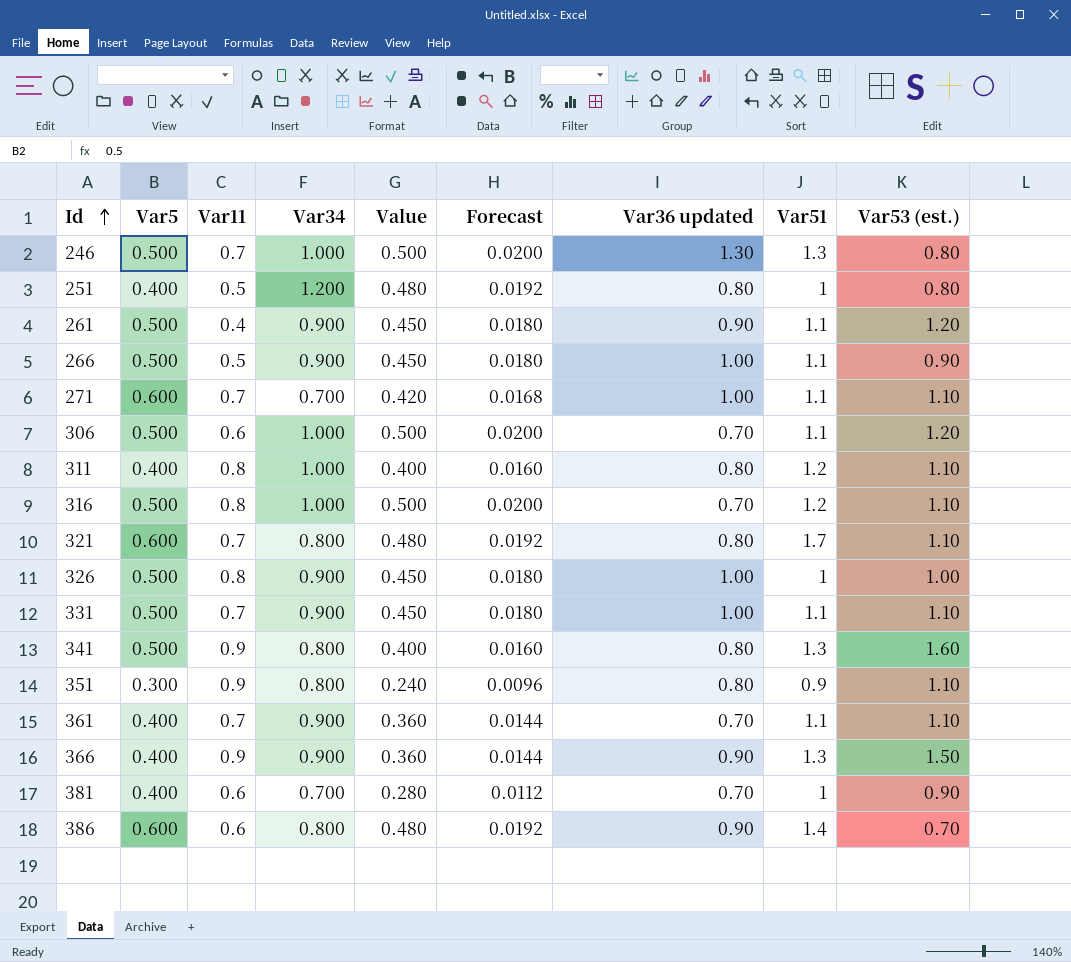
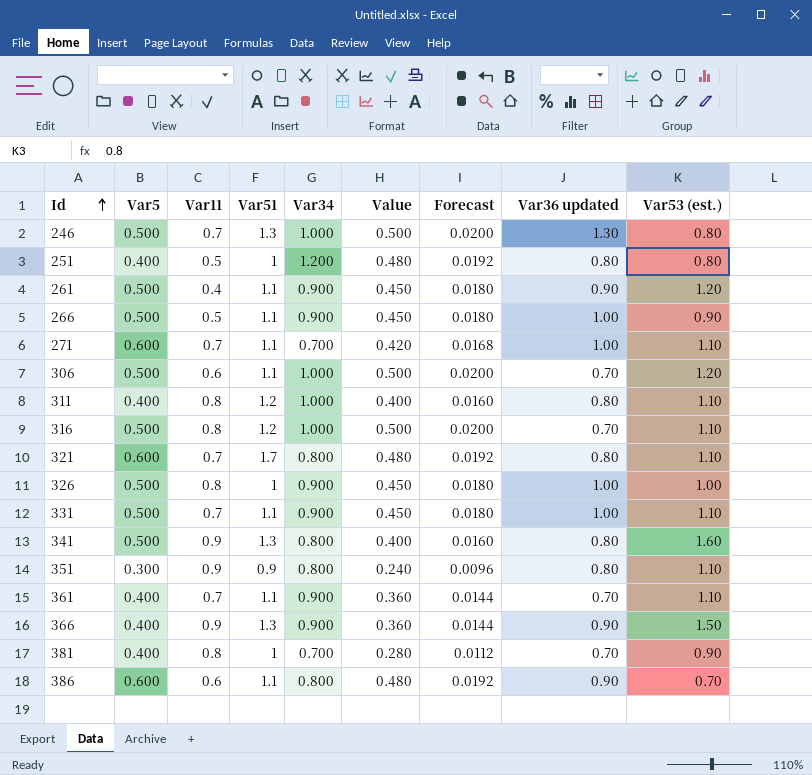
column Var51 | position: 8 -> 4
381 | Var11: 0.6 -> 0.8
386 | Var51: 1.4 -> 1.1

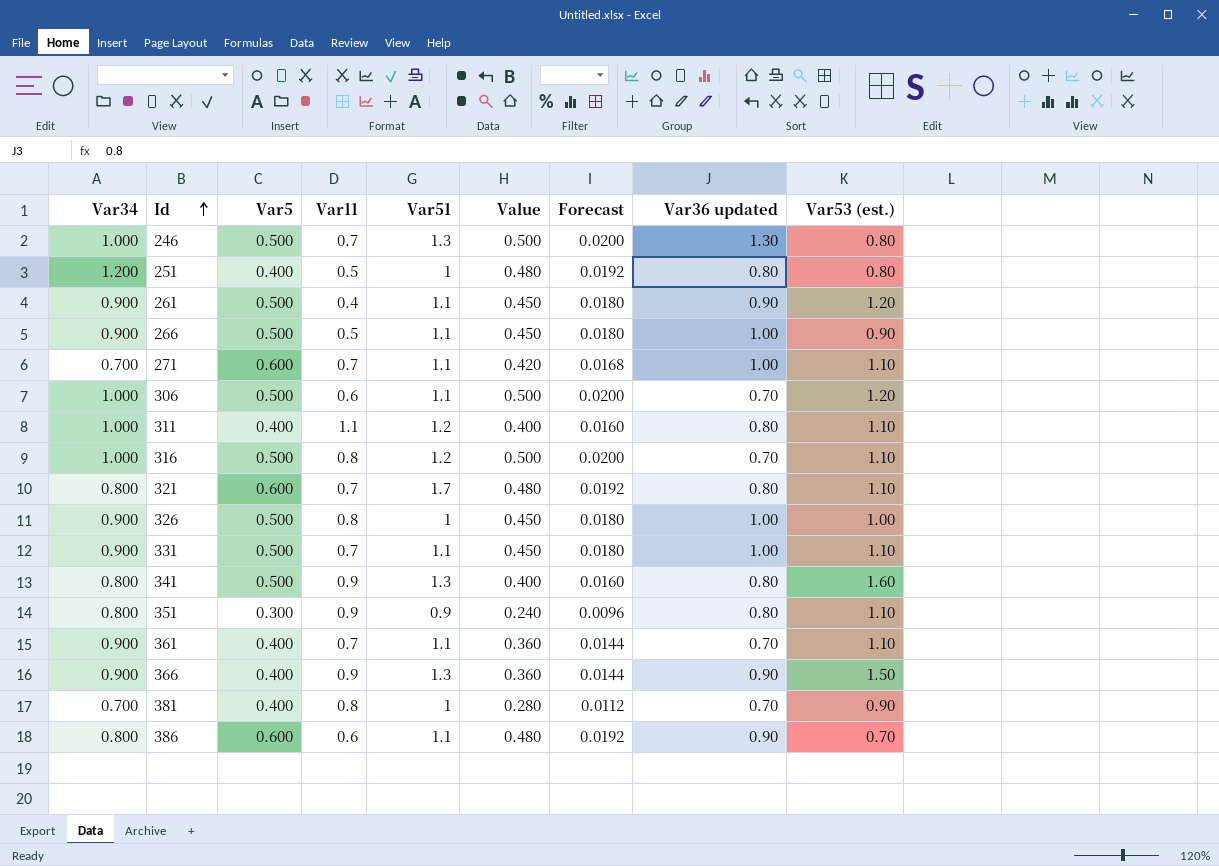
column Var34 | position: 5 -> 1
311 | Var11: 0.8 -> 1.1

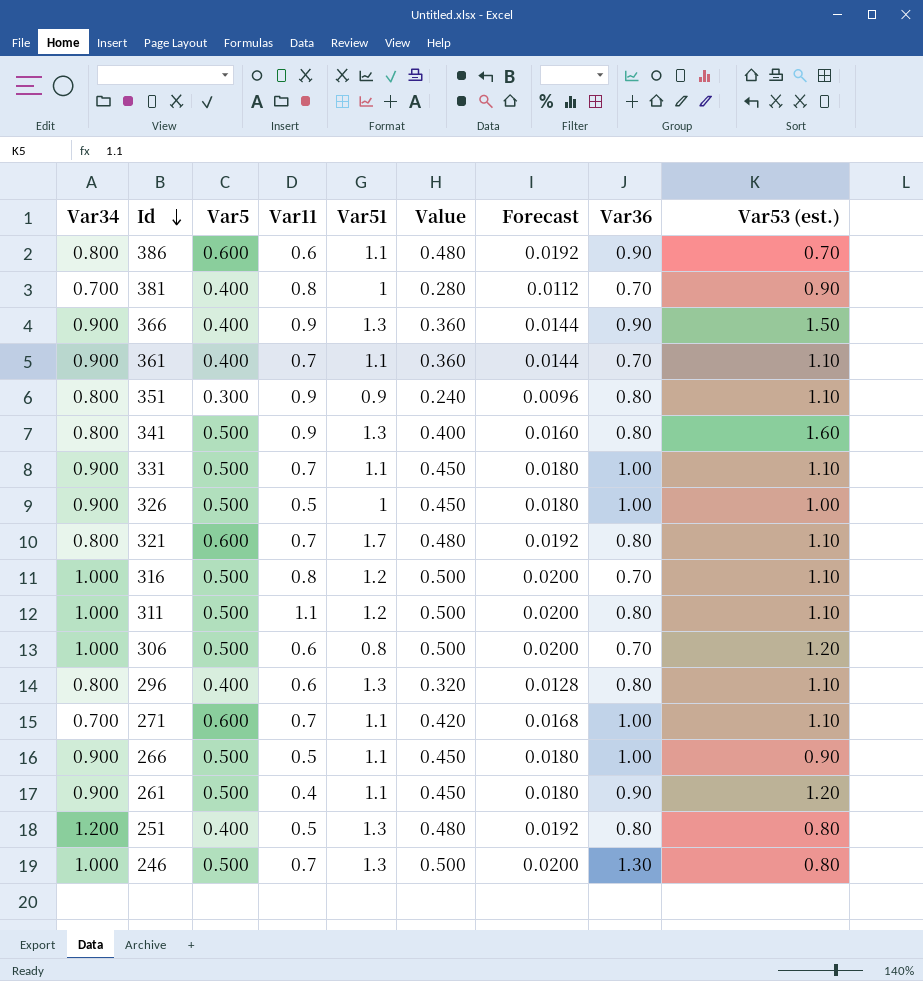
row order: Id ascending -> Id descending
column name: Var36 updated -> Var36
326 | Var11: 0.8 -> 0.5
311 | Var5: 0.400 -> 0.500
311 | Value: 0.400 -> 0.500
311 | Forecast: 0.0160 -> 0.0200
306 | Var51: 1.1 -> 0.8
row 296: none -> 0.800 | 0.400 | 0.6 | 1.3 | 0.320 | 0.0128 | 0.80 | 1.10
251 | Var51: 1 -> 1.3

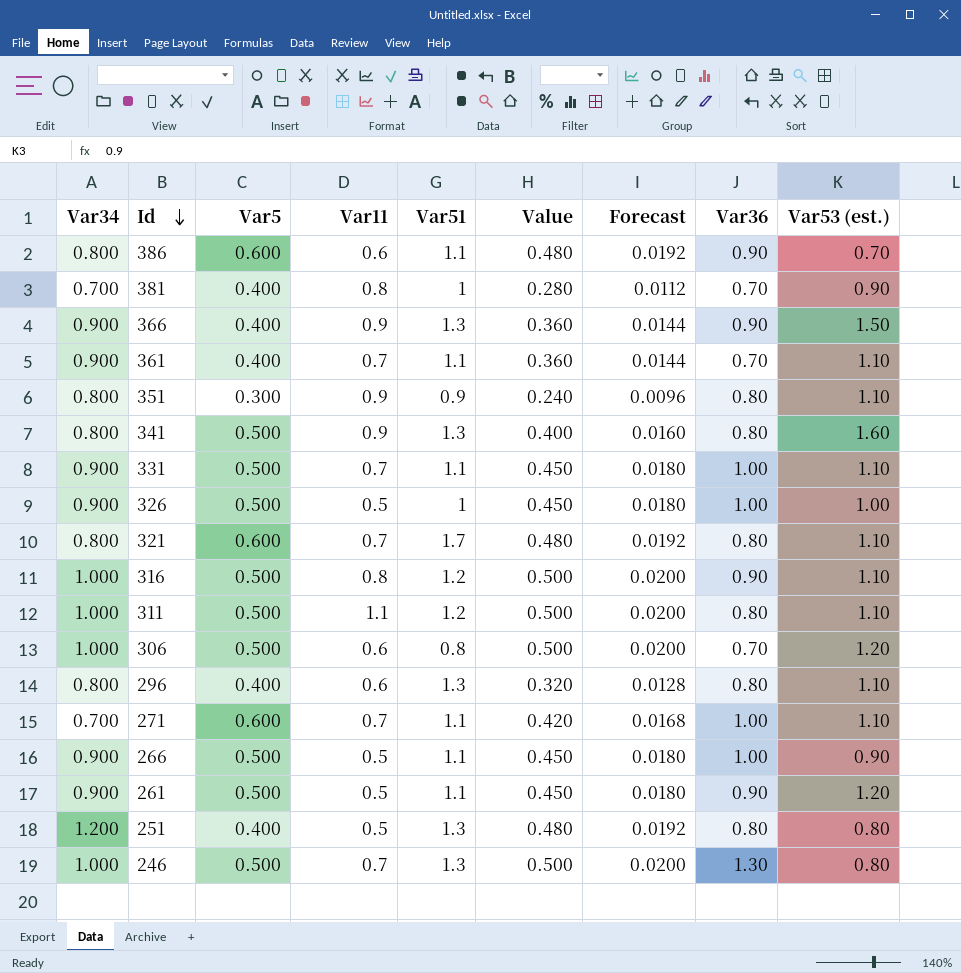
316 | Var36: 0.70 -> 0.90
261 | Var11: 0.4 -> 0.5

